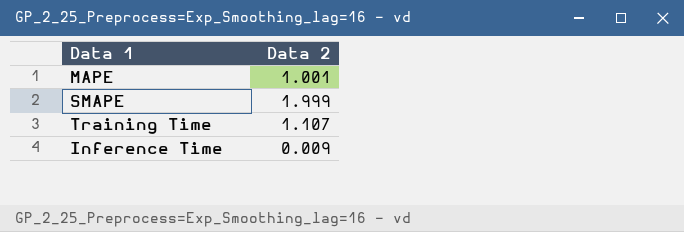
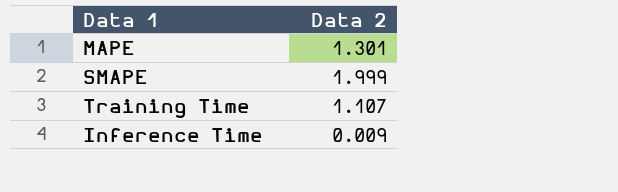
MAPE | Data 2: 1.001 -> 1.301

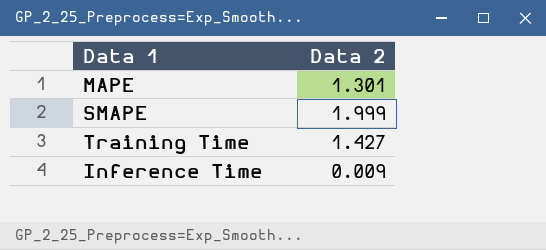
Training Time | Data 2: 1.107 -> 1.427

